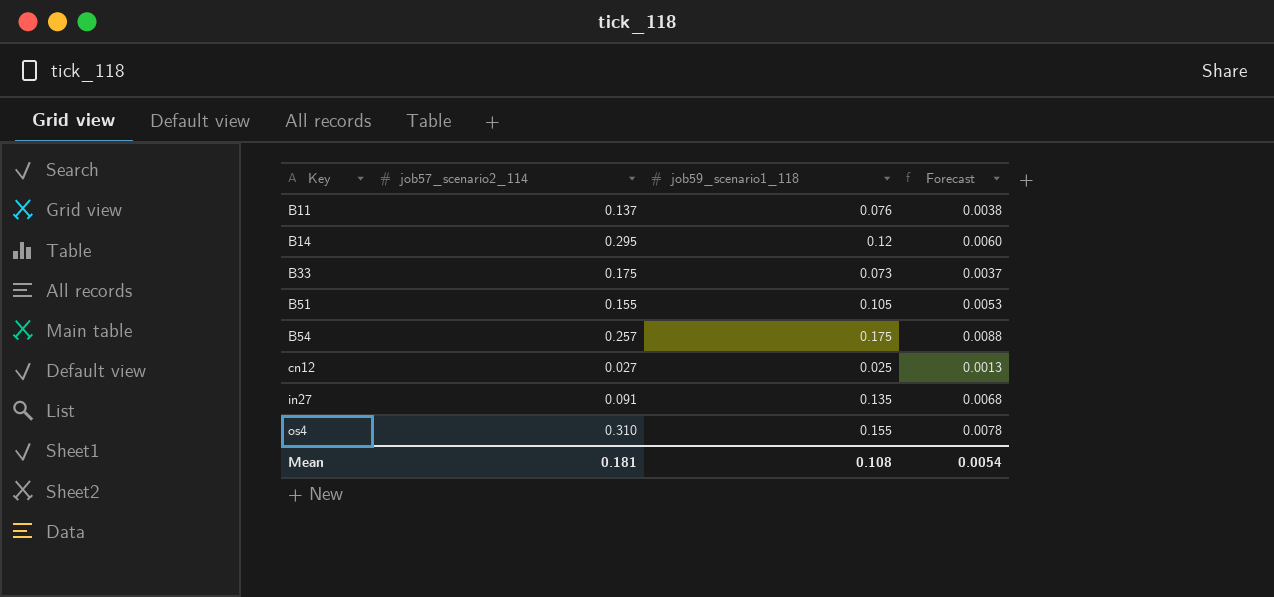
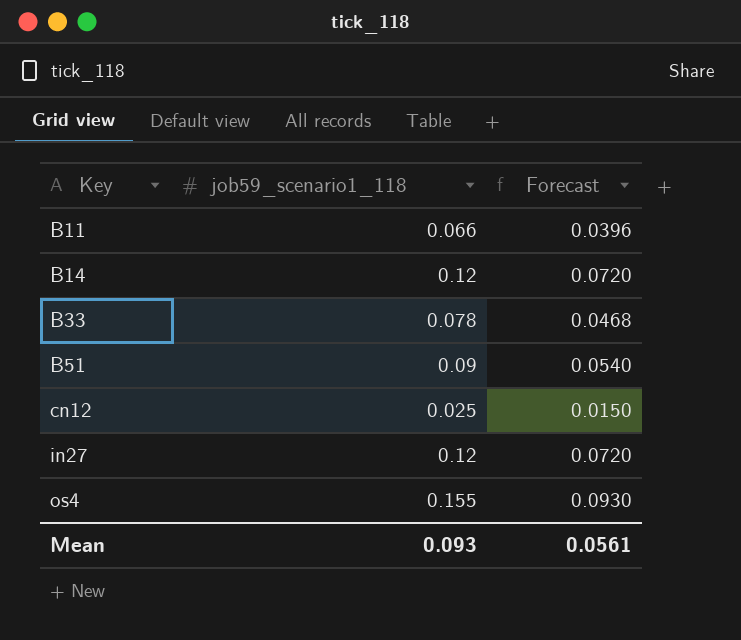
column job57_scenario2_114 | position: 2 -> none
column Forecast | formula: [job59_scenario1_118] * 0.05 -> [job59_scenario1_118] * 0.6
row B54: 0.257 | 0.175 | 0.0088 -> none
B11 | job59_scenario1_118: 0.076 -> 0.066
B33 | job59_scenario1_118: 0.073 -> 0.078
B51 | job59_scenario1_118: 0.105 -> 0.09
in27 | job59_scenario1_118: 0.135 -> 0.12
Mean | job59_scenario1_118: 0.108 -> 0.093
Mean | Forecast: 0.0054 -> 0.0561

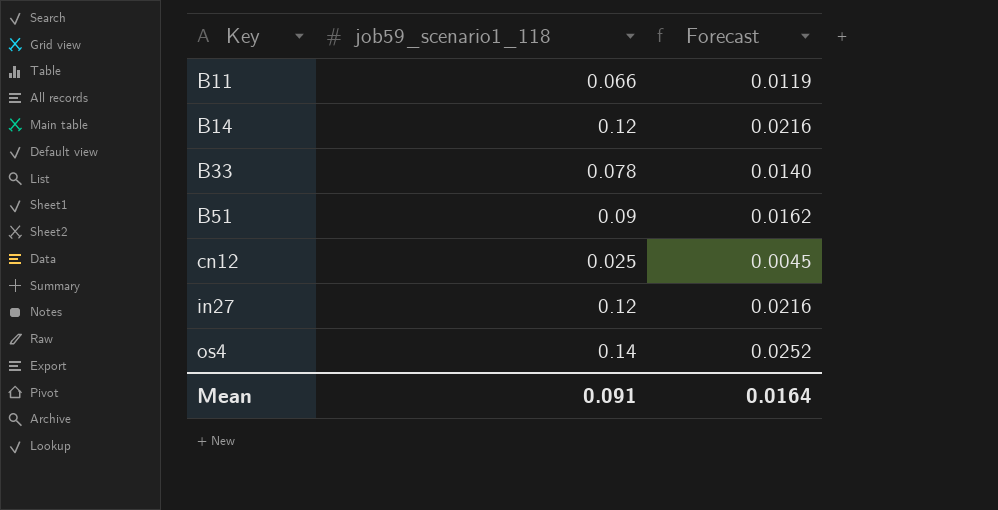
column Forecast | formula: [job59_scenario1_118] * 0.6 -> [job59_scenario1_118] * 0.18
os4 | job59_scenario1_118: 0.155 -> 0.14
Mean | job59_scenario1_118: 0.093 -> 0.091
Mean | Forecast: 0.0561 -> 0.0164

